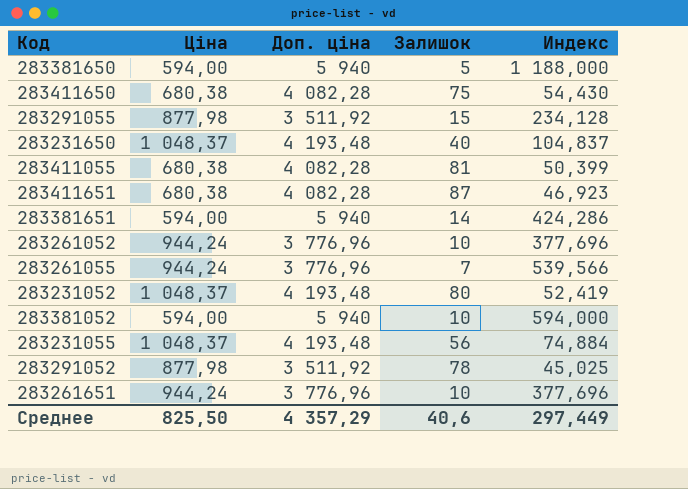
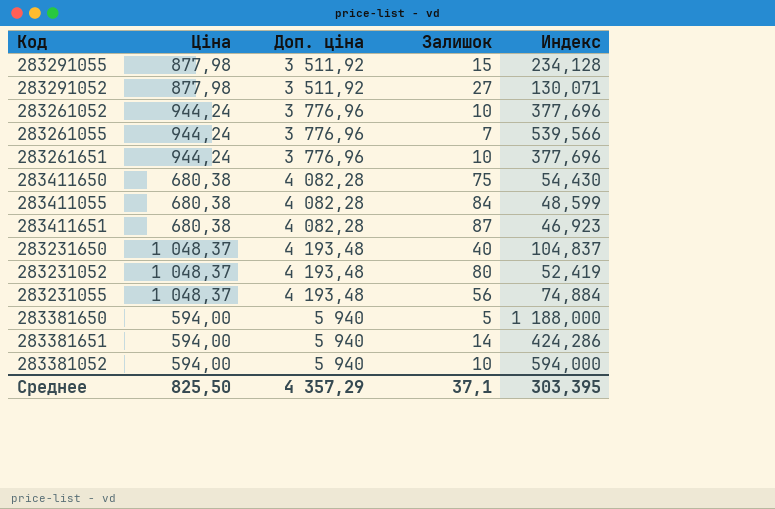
row order: none -> Доп. ціна ascending
283291052 | Залишок: 78 -> 27
283291052 | Индекс: 45,025 -> 130,071
283411055 | Залишок: 81 -> 84
283411055 | Индекс: 50,399 -> 48,599
Среднее | Залишок: 40,6 -> 37,1
Среднее | Индекс: 297,449 -> 303,395

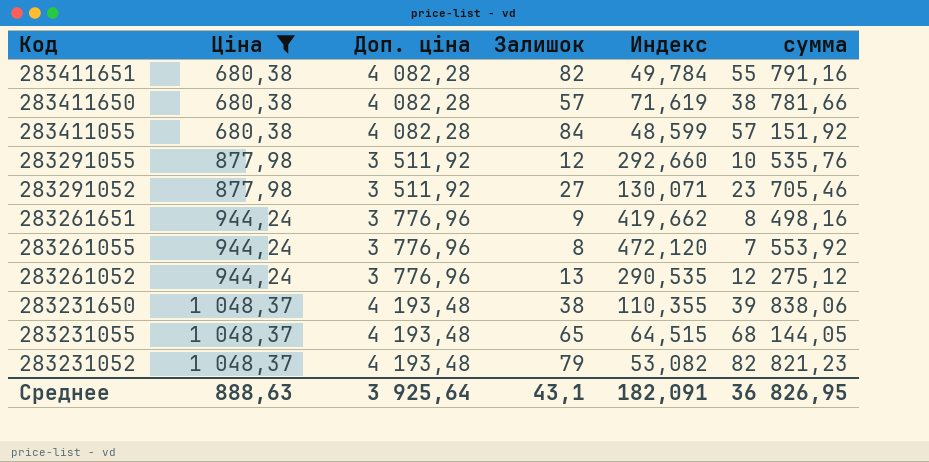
filter: none -> Ціна != 594,00
row order: Доп. ціна ascending -> Код descending
column сумма | formula: none -> [Ціна] * [Залишок]
283411651 | Залишок: 87 -> 82
283411651 | Индекс: 46,923 -> 49,784
283411650 | Залишок: 75 -> 57
283411650 | Индекс: 54,430 -> 71,619
283291055 | Залишок: 15 -> 12
283291055 | Индекс: 234,128 -> 292,660
283261651 | Залишок: 10 -> 9
283261651 | Индекс: 377,696 -> 419,662
283261055 | Залишок: 7 -> 8
283261055 | Индекс: 539,566 -> 472,120
283261052 | Залишок: 10 -> 13
283261052 | Индекс: 377,696 -> 290,535
283231650 | Залишок: 40 -> 38
283231650 | Индекс: 104,837 -> 110,355
283231055 | Залишок: 56 -> 65
283231055 | Индекс: 74,884 -> 64,515
283231052 | Залишок: 80 -> 79
283231052 | Индекс: 52,419 -> 53,082
Среднее | Ціна: 825,50 -> 888,63
Среднее | Доп. ціна: 4 357,29 -> 3 925,64
Среднее | Залишок: 37,1 -> 43,1
Среднее | Индекс: 303,395 -> 182,091

